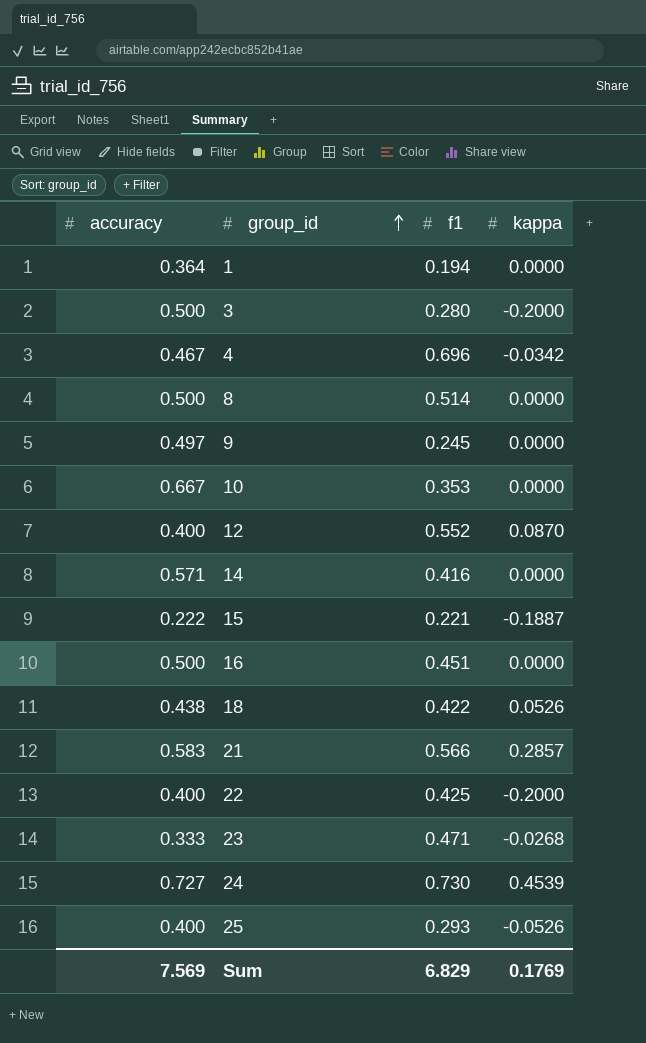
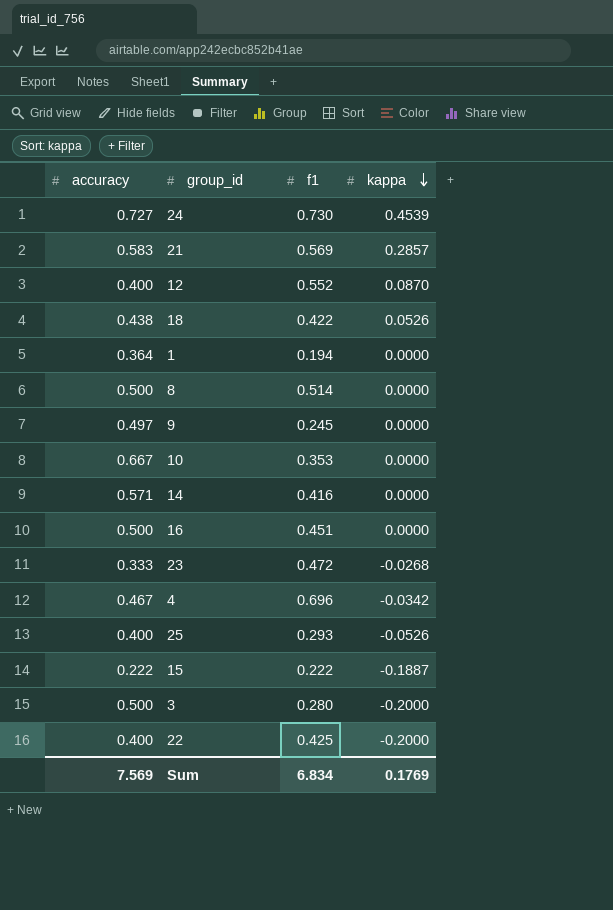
row order: group_id ascending -> kappa descending
21 | f1: 0.566 -> 0.569
23 | f1: 0.471 -> 0.472
15 | f1: 0.221 -> 0.222
Sum | f1: 6.829 -> 6.834

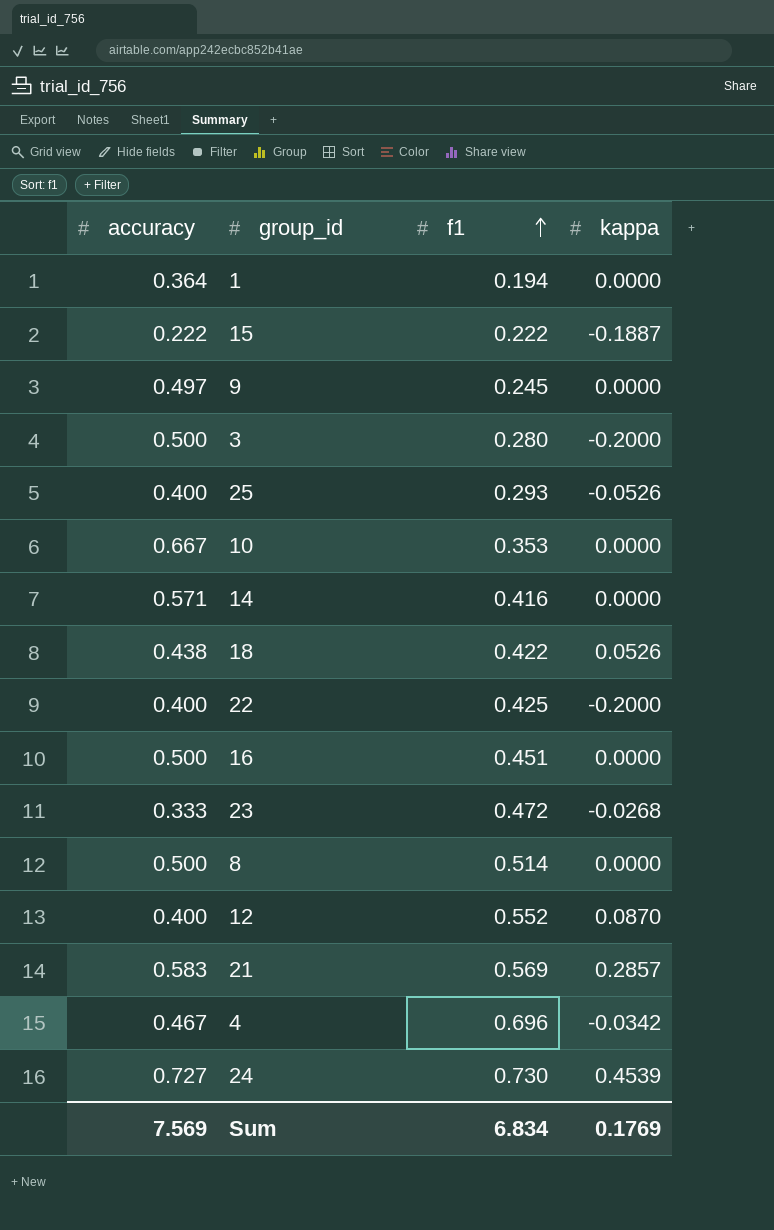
row order: kappa descending -> f1 ascending

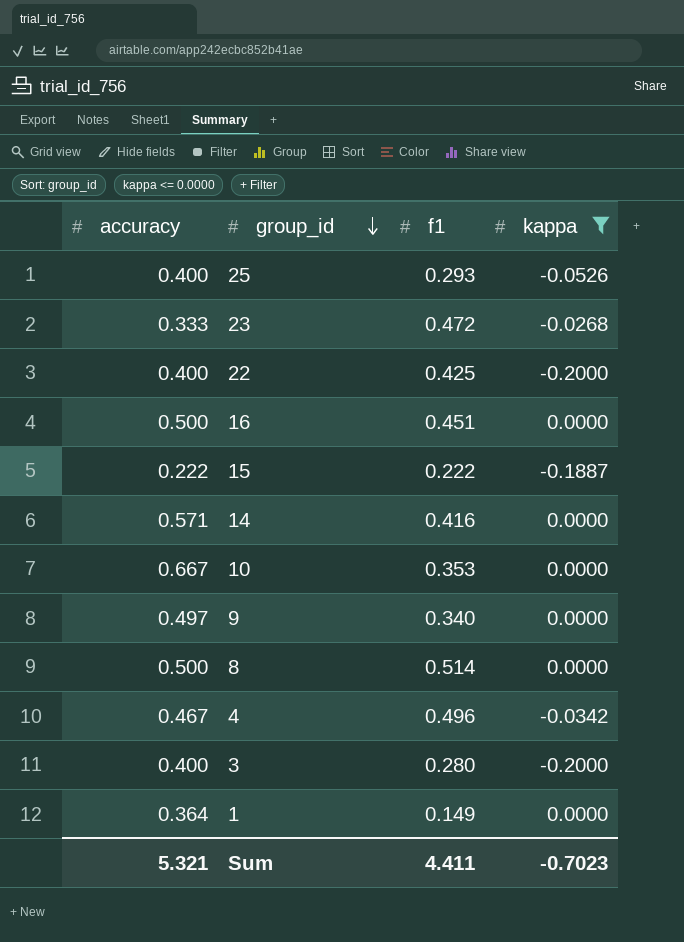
filter: none -> kappa <= 0.0000
row order: f1 ascending -> group_id descending
9 | f1: 0.245 -> 0.340
4 | f1: 0.696 -> 0.496
3 | accuracy: 0.500 -> 0.400
1 | f1: 0.194 -> 0.149
Sum | accuracy: 7.569 -> 5.321
Sum | f1: 6.834 -> 4.411
Sum | kappa: 0.1769 -> -0.7023

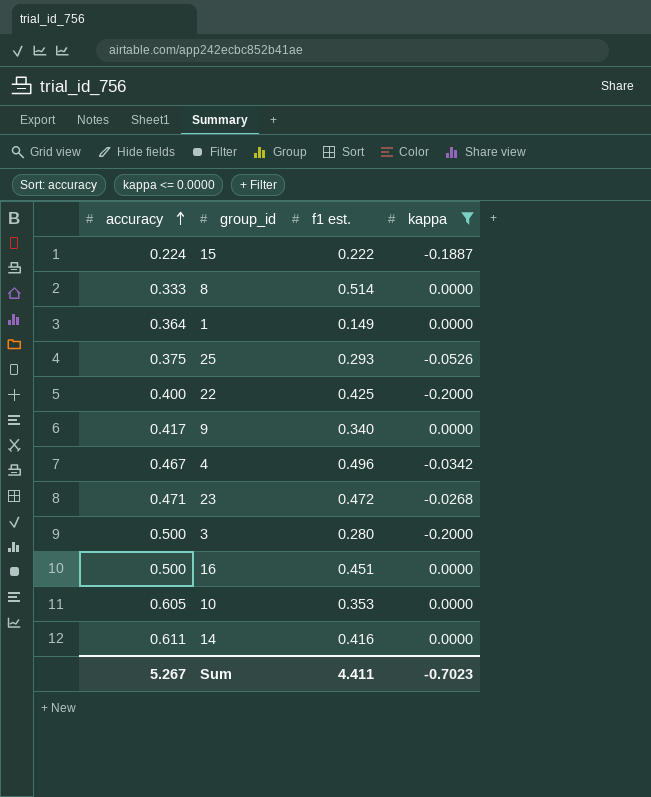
row order: group_id descending -> accuracy ascending
column name: f1 -> f1 est.
15 | accuracy: 0.222 -> 0.224
8 | accuracy: 0.500 -> 0.333
25 | accuracy: 0.400 -> 0.375
9 | accuracy: 0.497 -> 0.417
23 | accuracy: 0.333 -> 0.471
3 | accuracy: 0.400 -> 0.500
10 | accuracy: 0.667 -> 0.605
14 | accuracy: 0.571 -> 0.611
Sum | accuracy: 5.321 -> 5.267

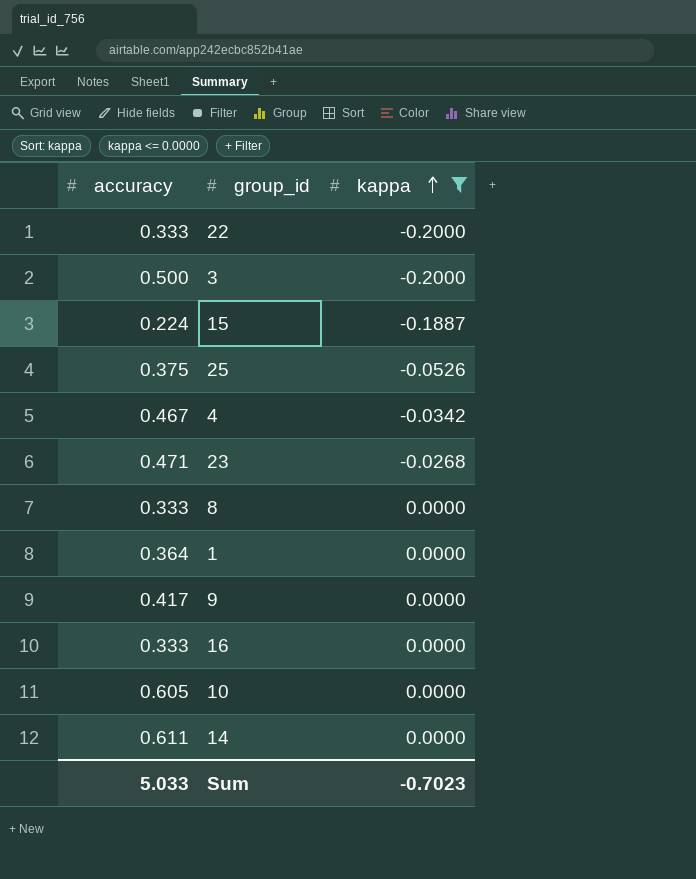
row order: accuracy ascending -> kappa ascending
column f1 est. | position: 3 -> none
22 | accuracy: 0.400 -> 0.333
16 | accuracy: 0.500 -> 0.333
Sum | accuracy: 5.267 -> 5.033

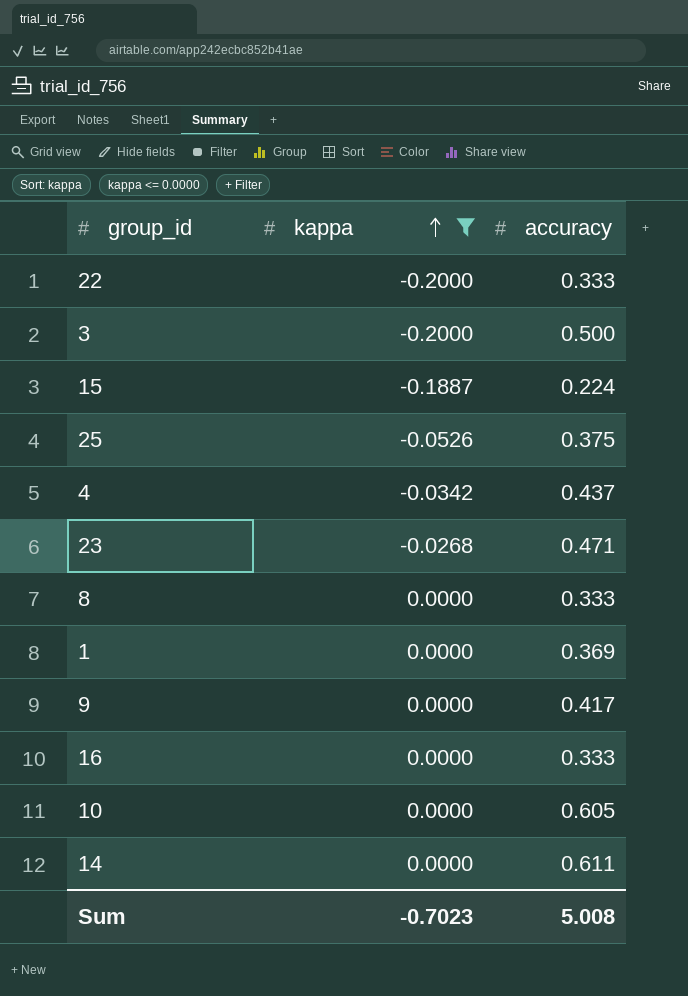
column accuracy | position: 1 -> 3
4 | accuracy: 0.467 -> 0.437
1 | accuracy: 0.364 -> 0.369
Sum | accuracy: 5.033 -> 5.008

